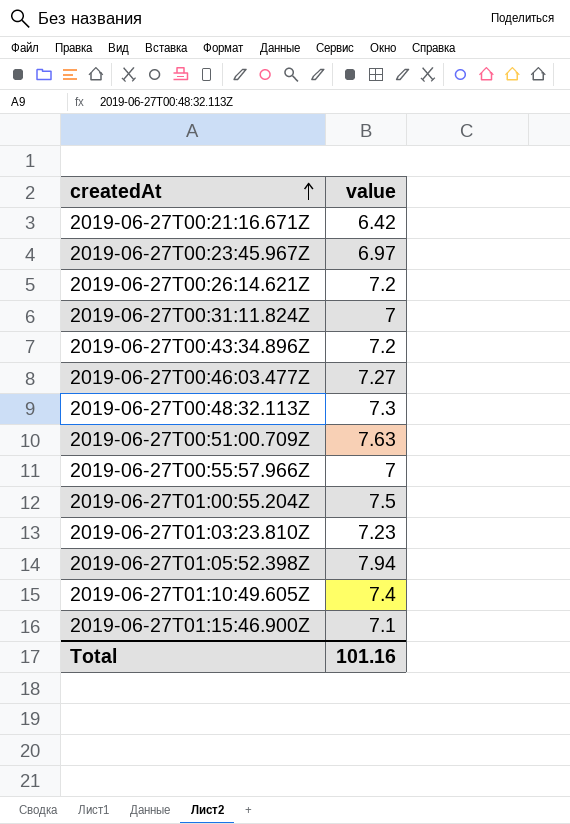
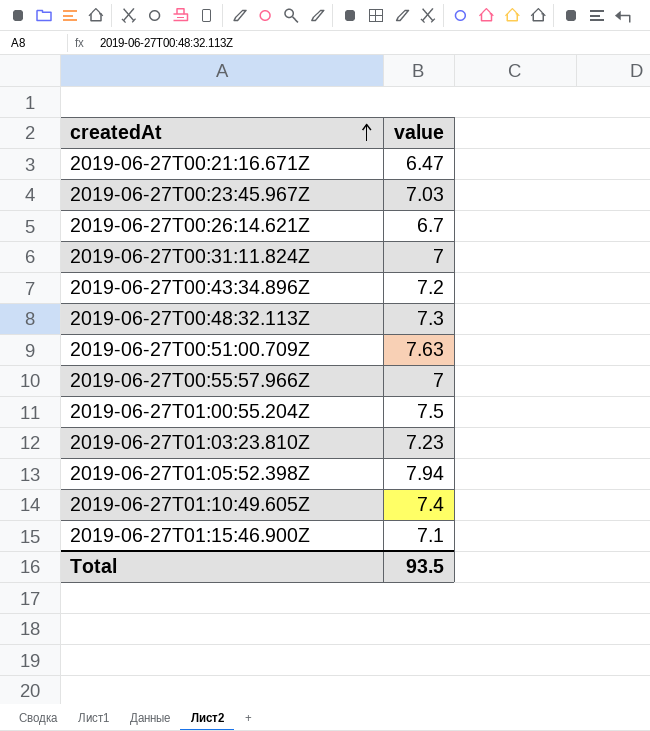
row 2019-06-27T00:46:03.477Z: 7.27 -> none
2019-06-27T00:21:16.671Z | value: 6.42 -> 6.47
2019-06-27T00:23:45.967Z | value: 6.97 -> 7.03
2019-06-27T00:26:14.621Z | value: 7.2 -> 6.7
Total | value: 101.16 -> 93.5

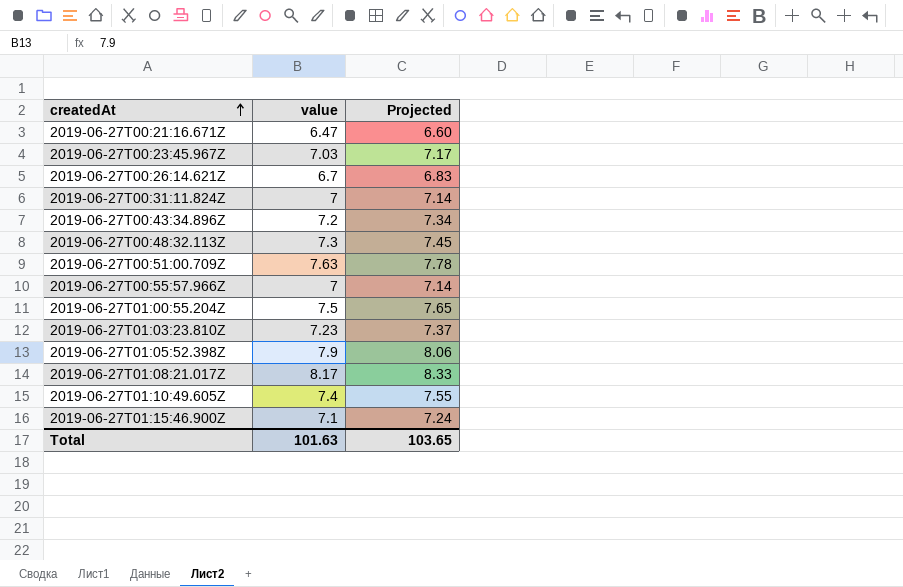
column Projected | formula: none -> [value] * 1.02
2019-06-27T01:05:52.398Z | value: 7.94 -> 7.9
row 2019-06-27T01:08:21.017Z: none -> 8.17 | 8.33
Total | value: 93.5 -> 101.63

